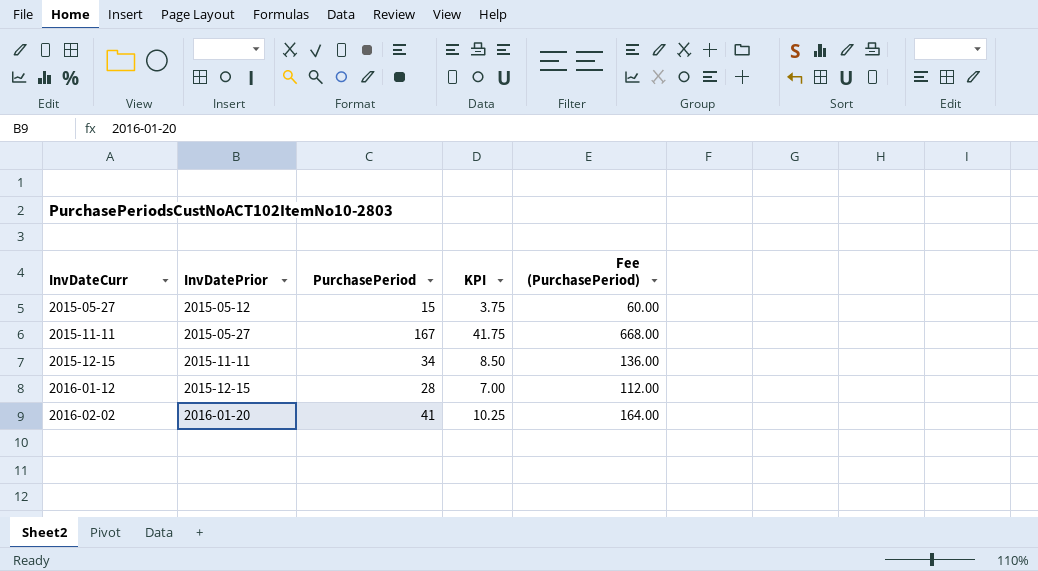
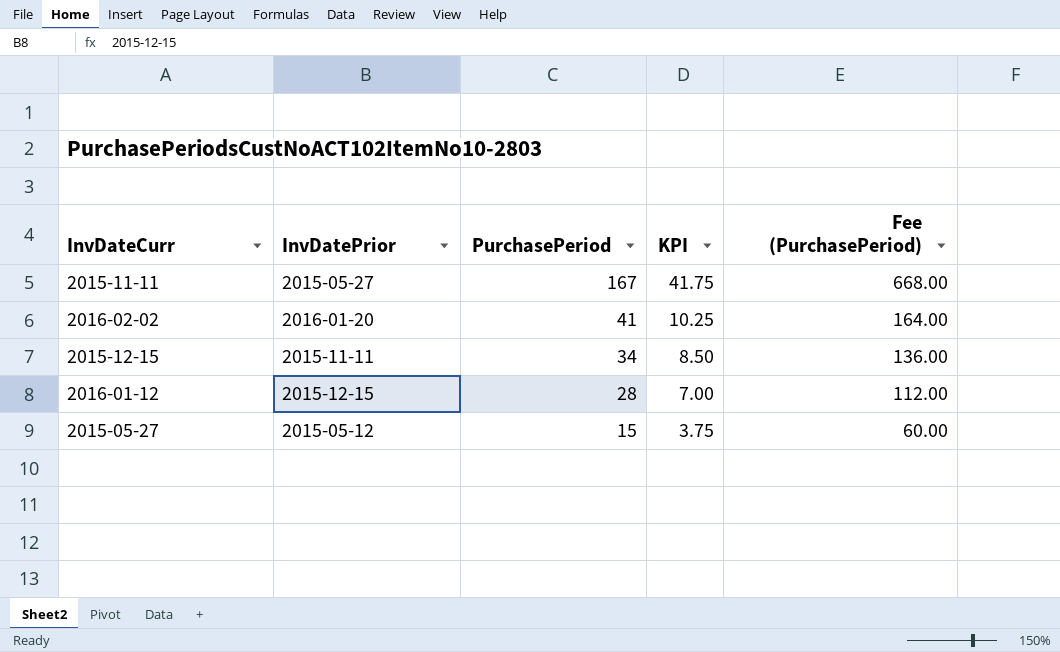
row order: InvDateCurr ascending -> PurchasePeriod descending

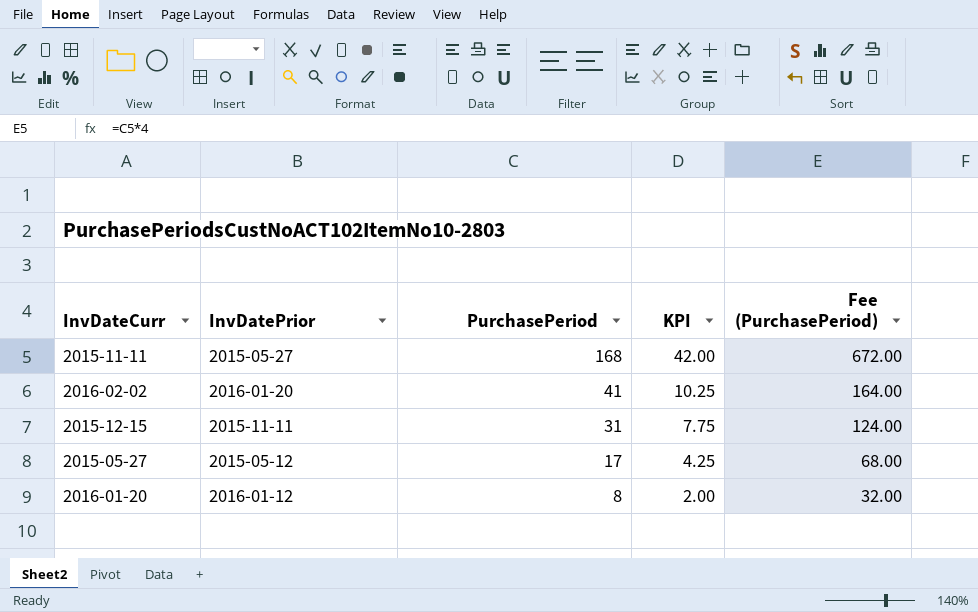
row 2016-01-12: 2015-12-15 | 28 | 7.00 | 112.00 -> none
2015-11-11 | PurchasePeriod: 167 -> 168
2015-11-11 | KPI: 41.75 -> 42.00
2015-11-11 | Fee (PurchasePeriod): 668.00 -> 672.00
2015-12-15 | PurchasePeriod: 34 -> 31
2015-12-15 | KPI: 8.50 -> 7.75
2015-12-15 | Fee (PurchasePeriod): 136.00 -> 124.00
2015-05-27 | PurchasePeriod: 15 -> 17
2015-05-27 | KPI: 3.75 -> 4.25
2015-05-27 | Fee (PurchasePeriod): 60.00 -> 68.00
row 2016-01-20: none -> 2016-01-12 | 8 | 2.00 | 32.00

